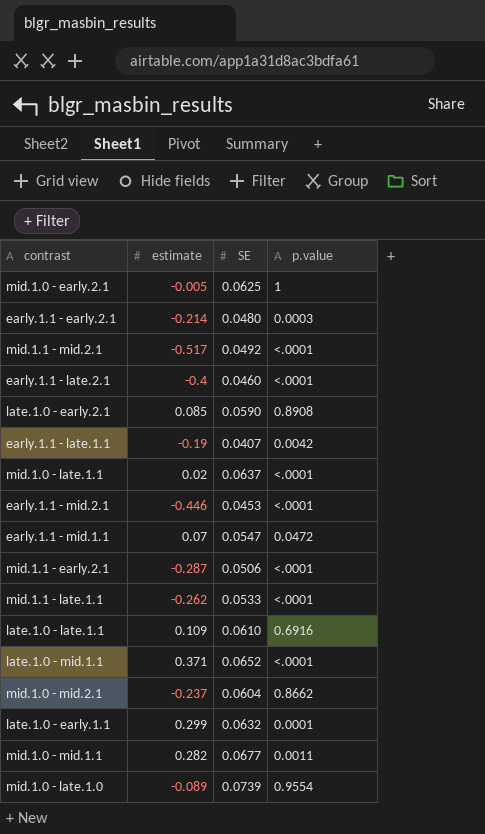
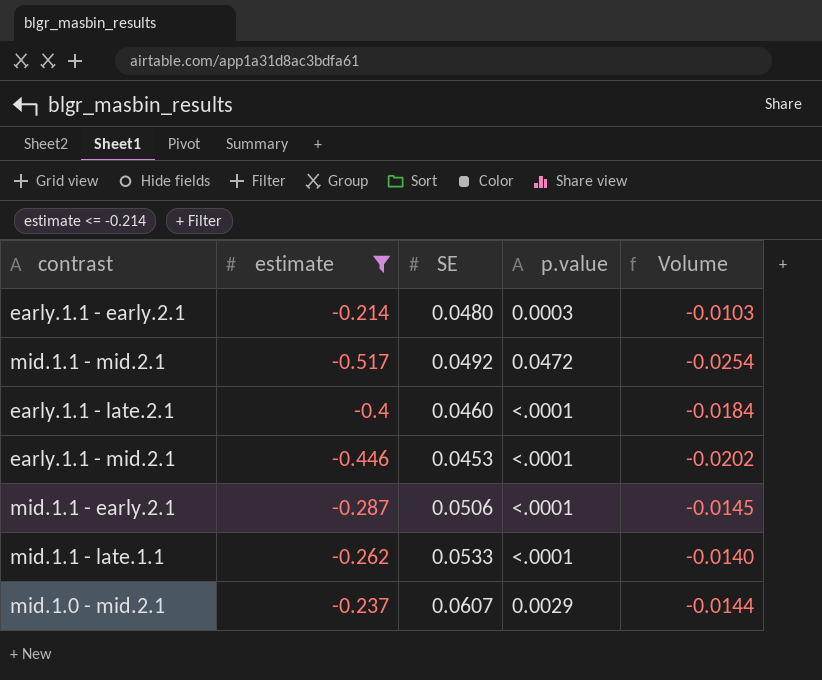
filter: none -> estimate <= -0.214
column Volume | formula: none -> [estimate] * [SE]
mid.1.1 - mid.2.1 | p.value: <.0001 -> 0.0472
mid.1.0 - mid.2.1 | SE: 0.0604 -> 0.0607
mid.1.0 - mid.2.1 | p.value: 0.8662 -> 0.0029

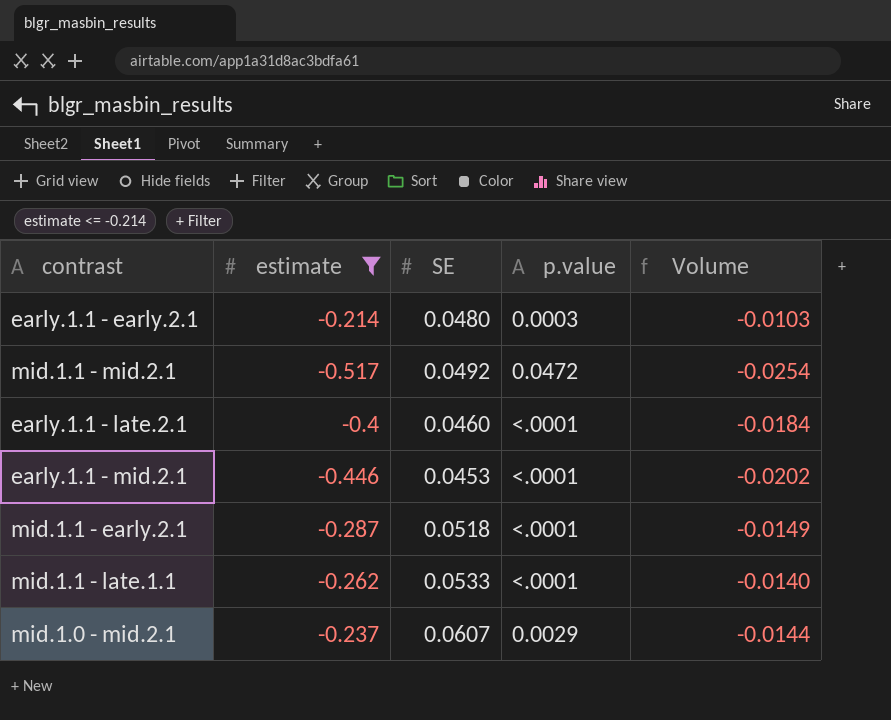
mid.1.1 - early.2.1 | SE: 0.0506 -> 0.0518
mid.1.1 - early.2.1 | Volume: -0.0145 -> -0.0149

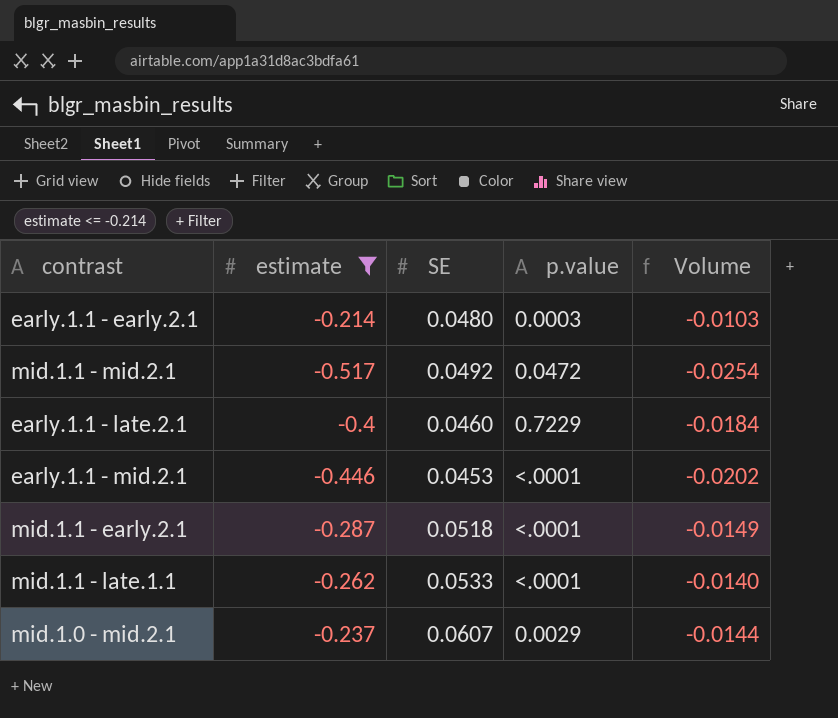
early.1.1 - late.2.1 | p.value: <.0001 -> 0.7229

